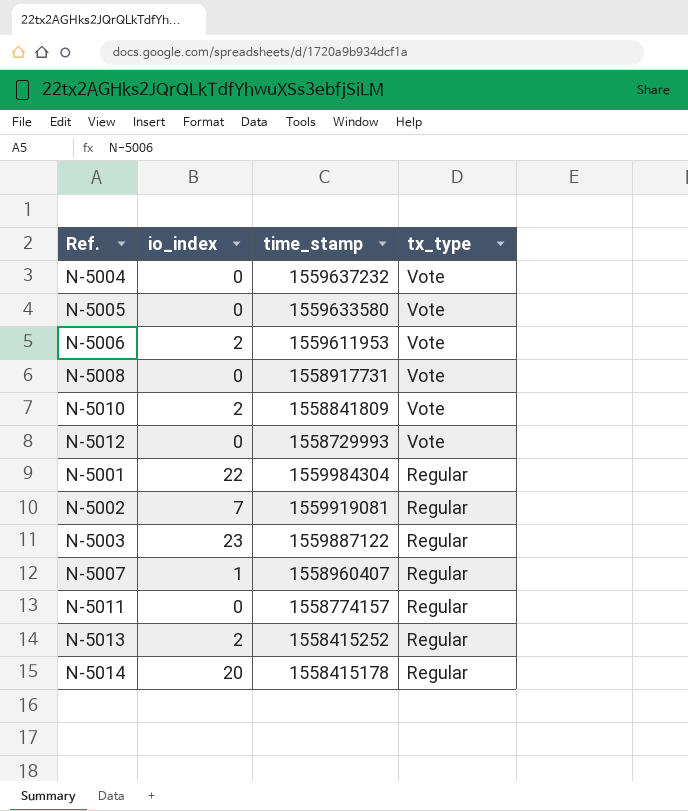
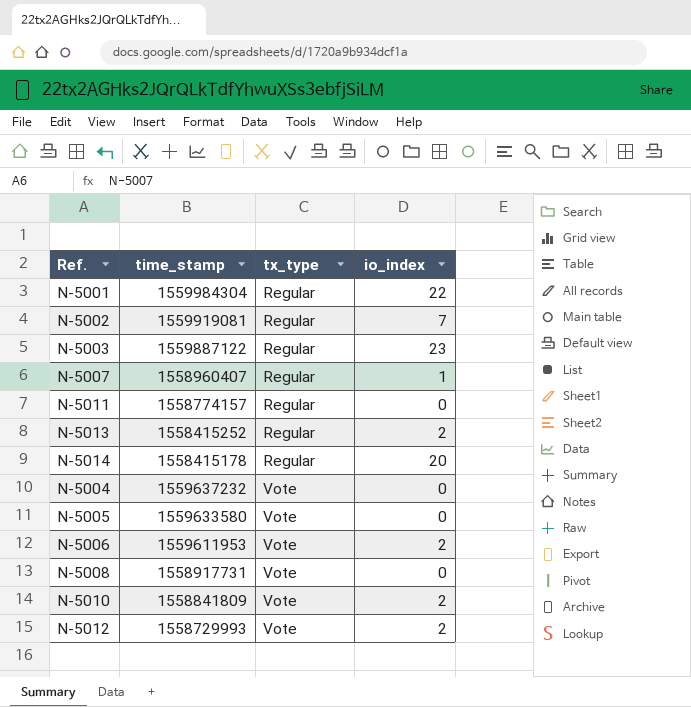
row order: tx_type descending -> tx_type ascending
column io_index | position: 2 -> 4
N-5012 | io_index: 0 -> 2

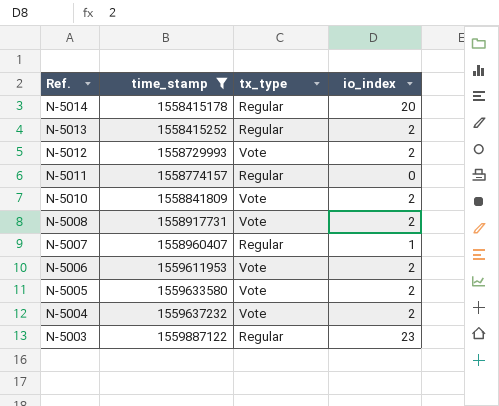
filter: none -> time_stamp <= 1559887122
row order: tx_type ascending -> Ref. descending
N-5008 | io_index: 0 -> 2
N-5005 | io_index: 0 -> 2
N-5004 | io_index: 0 -> 2

